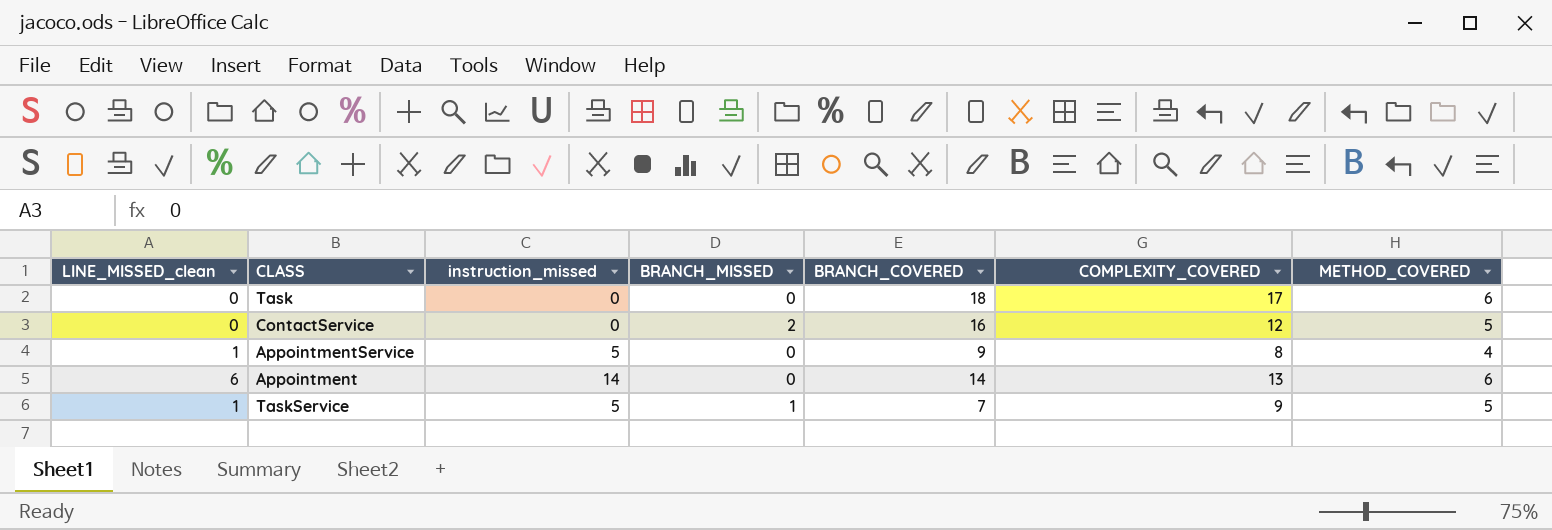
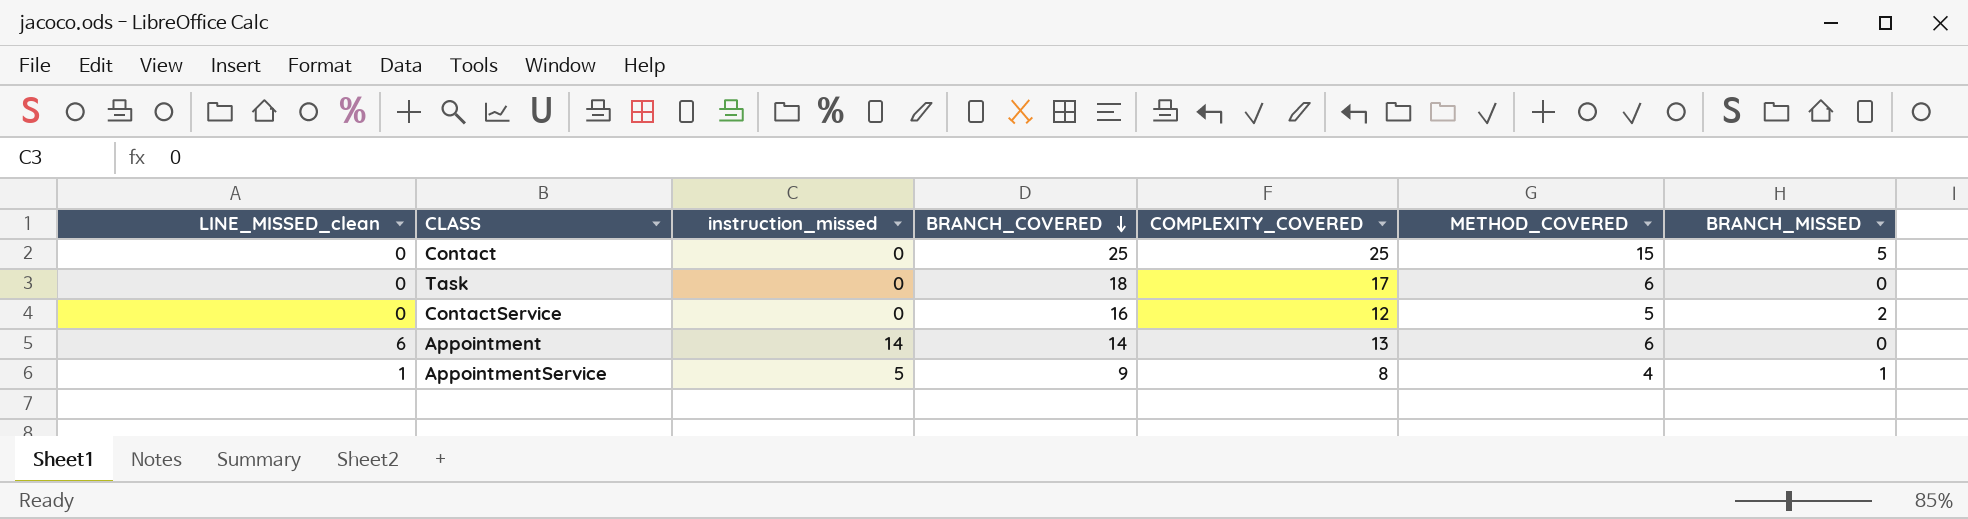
row order: none -> BRANCH_COVERED descending
column BRANCH_MISSED | position: 4 -> 7
row TaskService: 1 | 5 | 1 | 7 | 9 | 5 -> none
row Contact: none -> 0 | 0 | 25 | 25 | 15 | 5
AppointmentService | BRANCH_MISSED: 0 -> 1

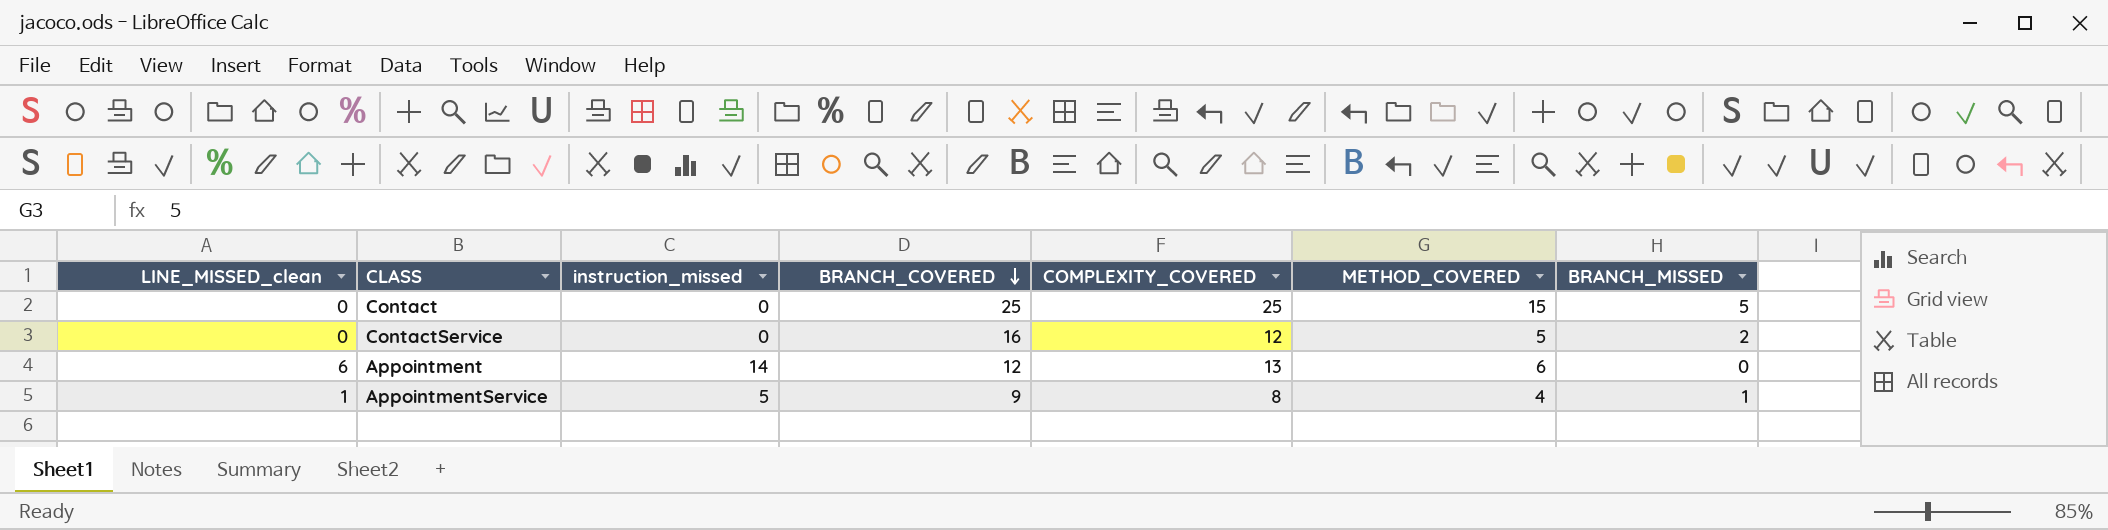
row Task: 0 | 0 | 18 | 17 | 6 | 0 -> none
Appointment | BRANCH_COVERED: 14 -> 12

